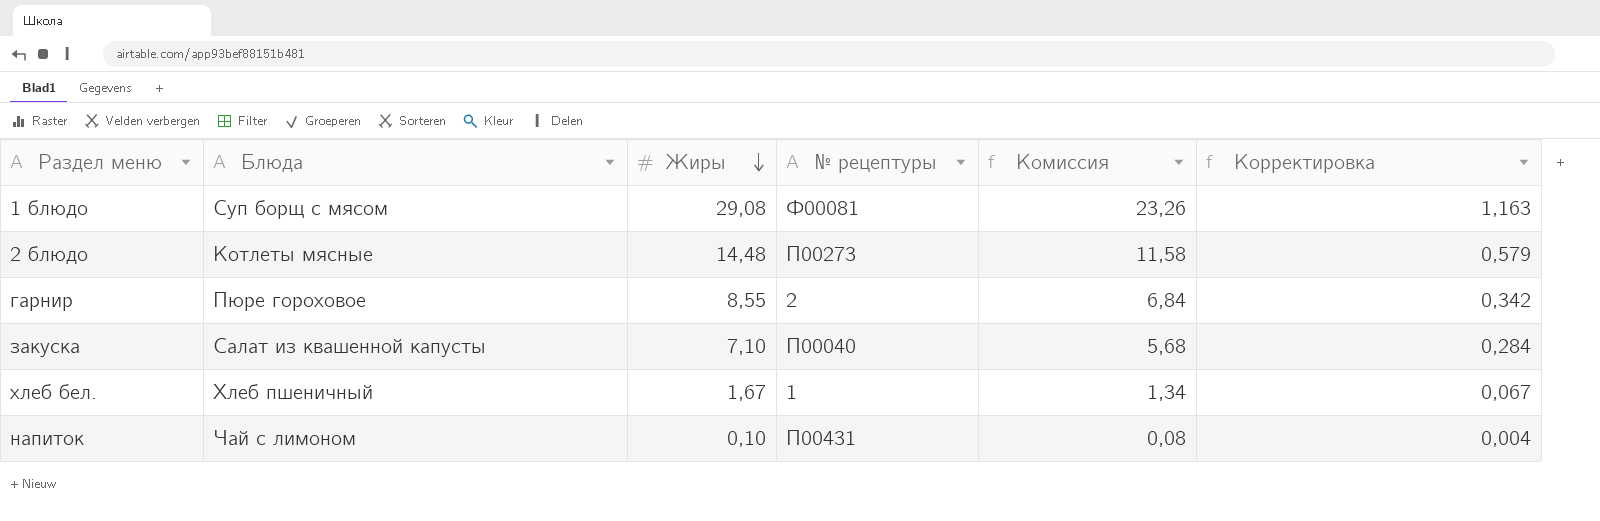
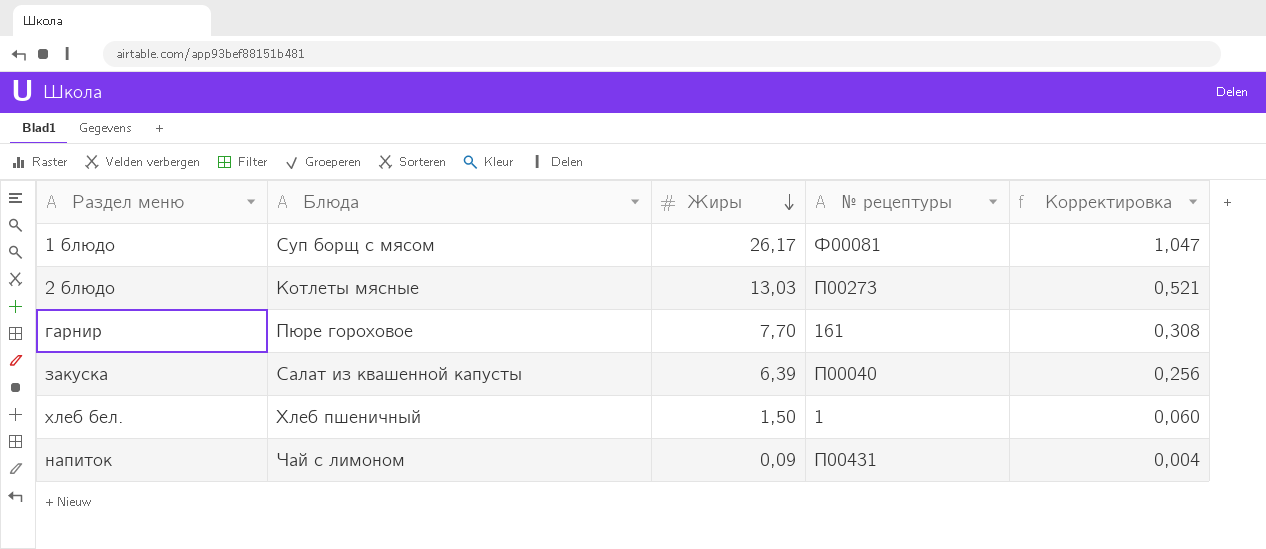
column Комиссия | formula: [Жиры] * 0,8 -> none
1 блюдо | Жиры: 29,08 -> 26,17
1 блюдо | Корректировка: 1,163 -> 1,047
2 блюдо | Жиры: 14,48 -> 13,03
2 блюдо | Корректировка: 0,579 -> 0,521
гарнир | Жиры: 8,55 -> 7,70
гарнир | № рецептуры: 2 -> 161
гарнир | Корректировка: 0,342 -> 0,308
закуска | Жиры: 7,10 -> 6,39
закуска | Корректировка: 0,284 -> 0,256
хлеб бел. | Жиры: 1,67 -> 1,50
хлеб бел. | Корректировка: 0,067 -> 0,060
напиток | Жиры: 0,10 -> 0,09

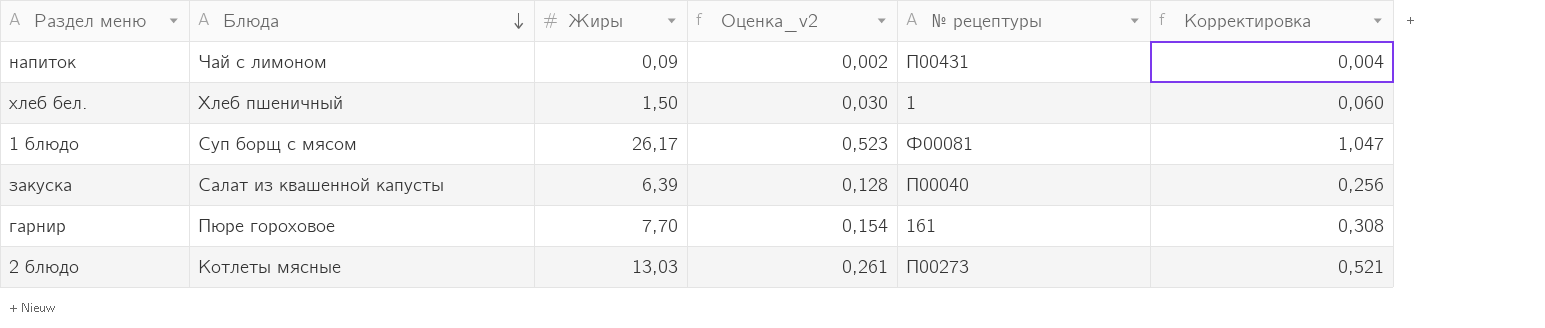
row order: Жиры descending -> Блюда descending
column Оценка_v2 | formula: none -> [Жиры] * 0,02

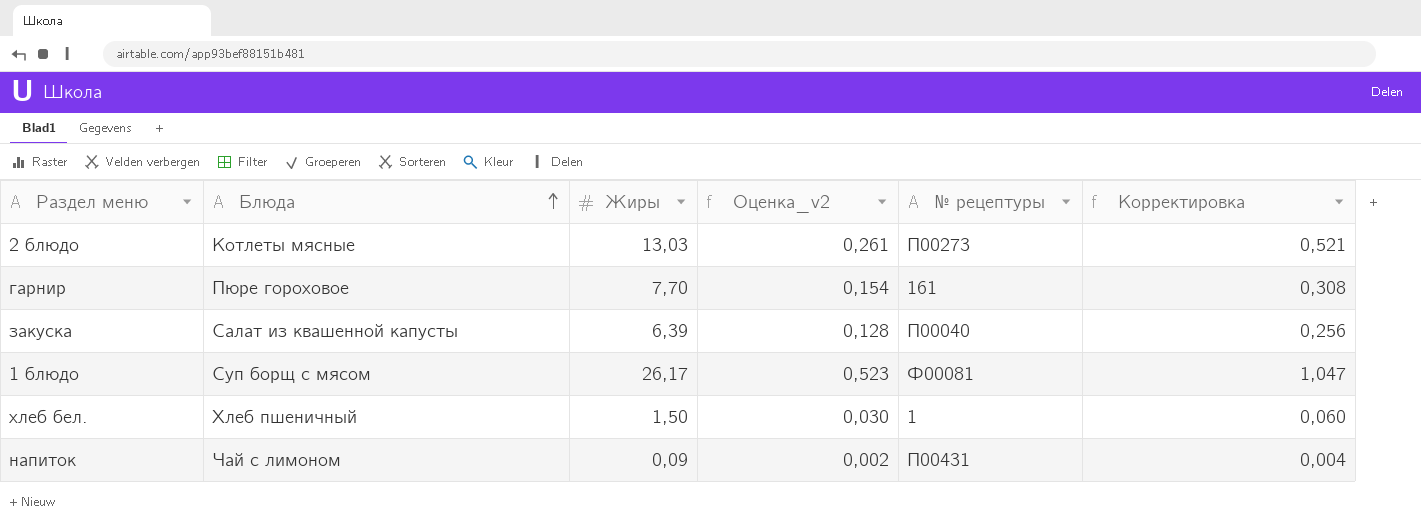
row order: Блюда descending -> Блюда ascending

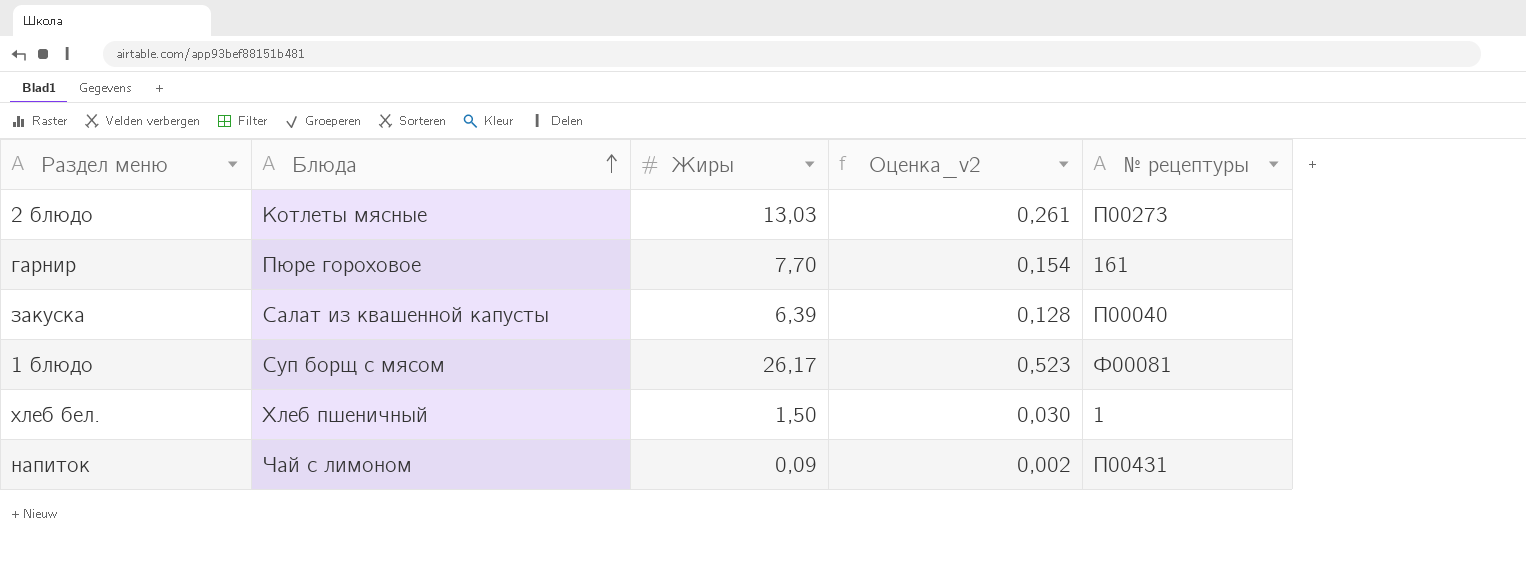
column Корректировка | formula: [Жиры] * 0,04 -> none

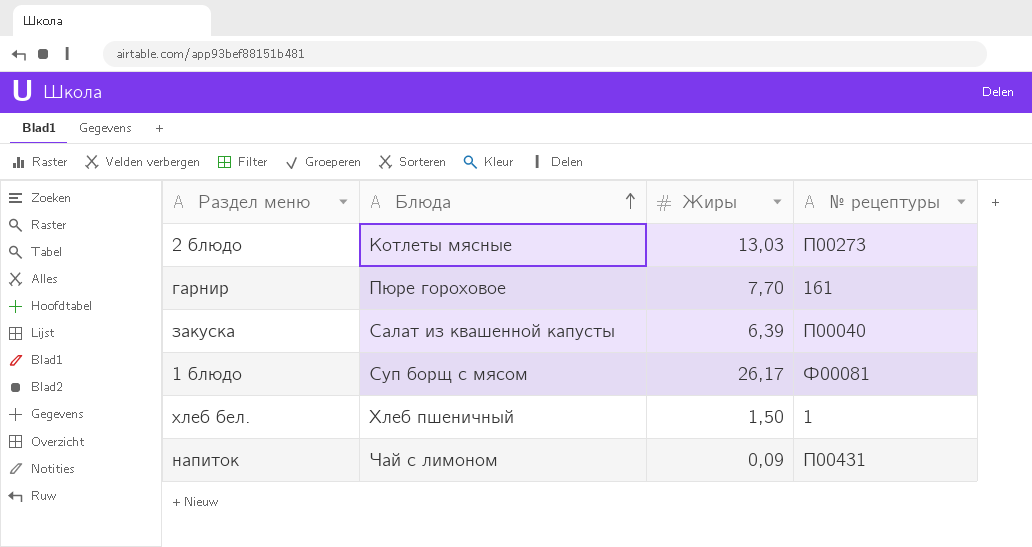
column Оценка_v2 | formula: [Жиры] * 0,02 -> none

